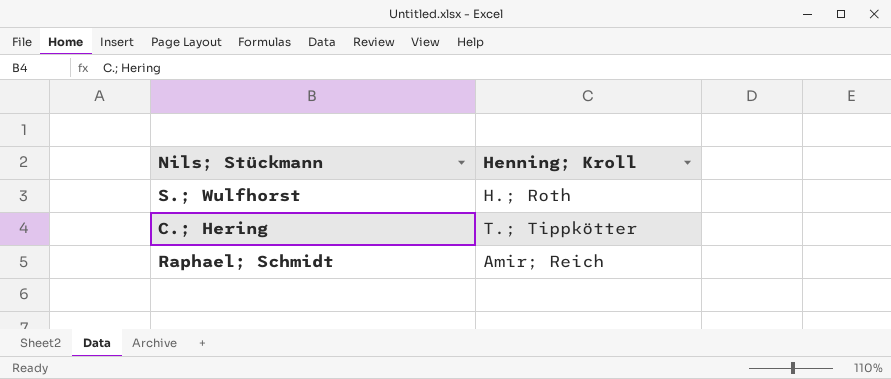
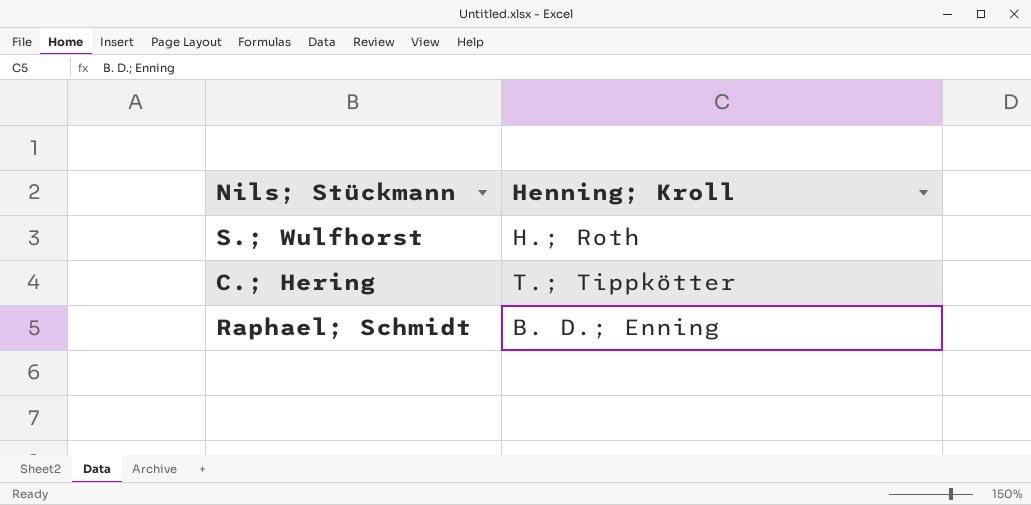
Raphael; Schmidt | Henning; Kroll: Amir; Reich -> B. D.; Enning

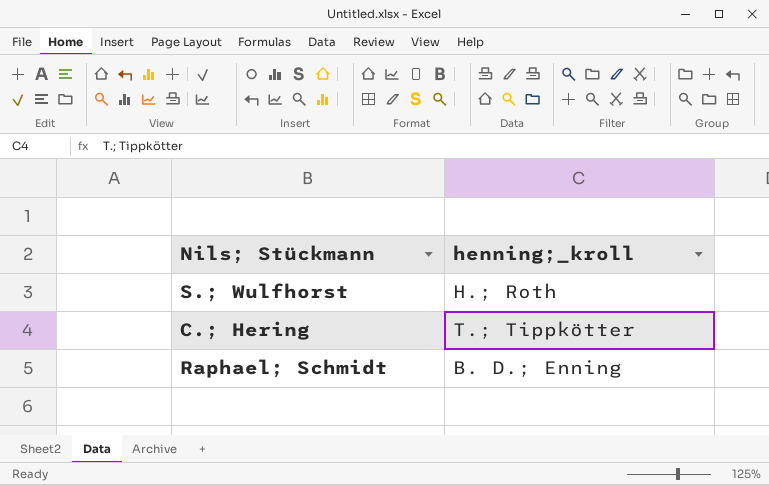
column name: Henning; Kroll -> henning;_kroll

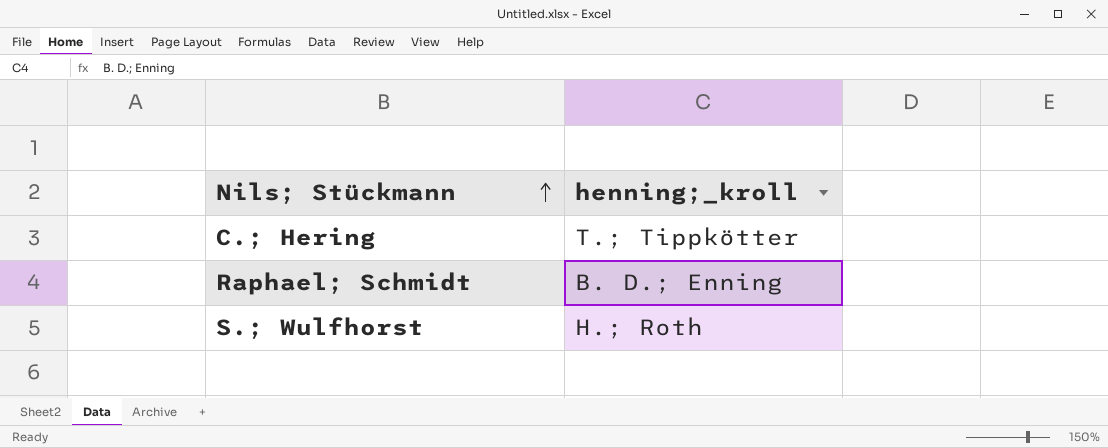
row order: none -> Nils; Stückmann ascending

